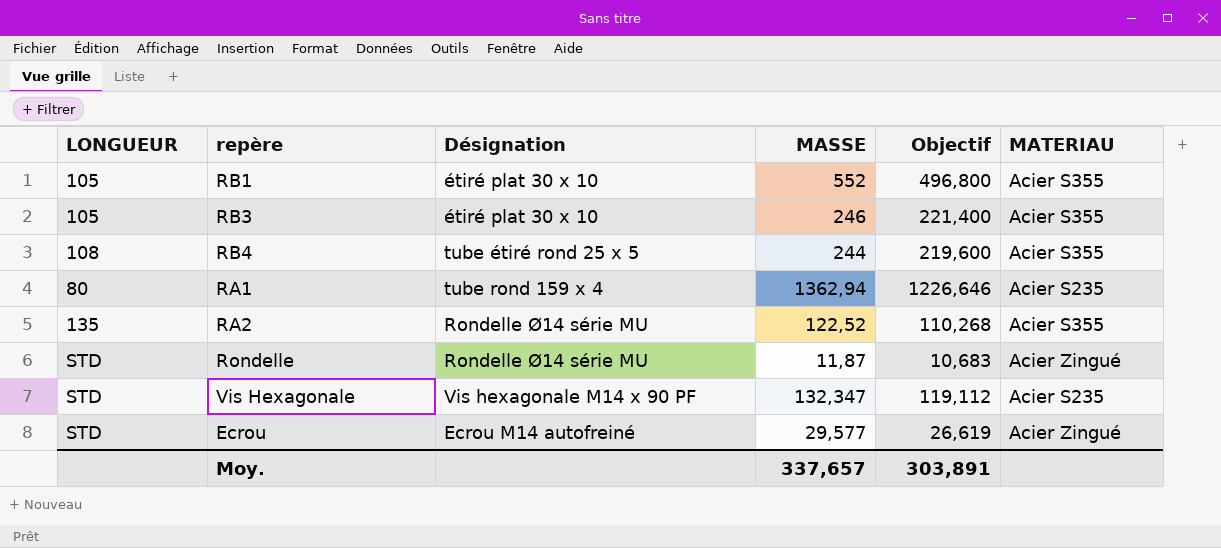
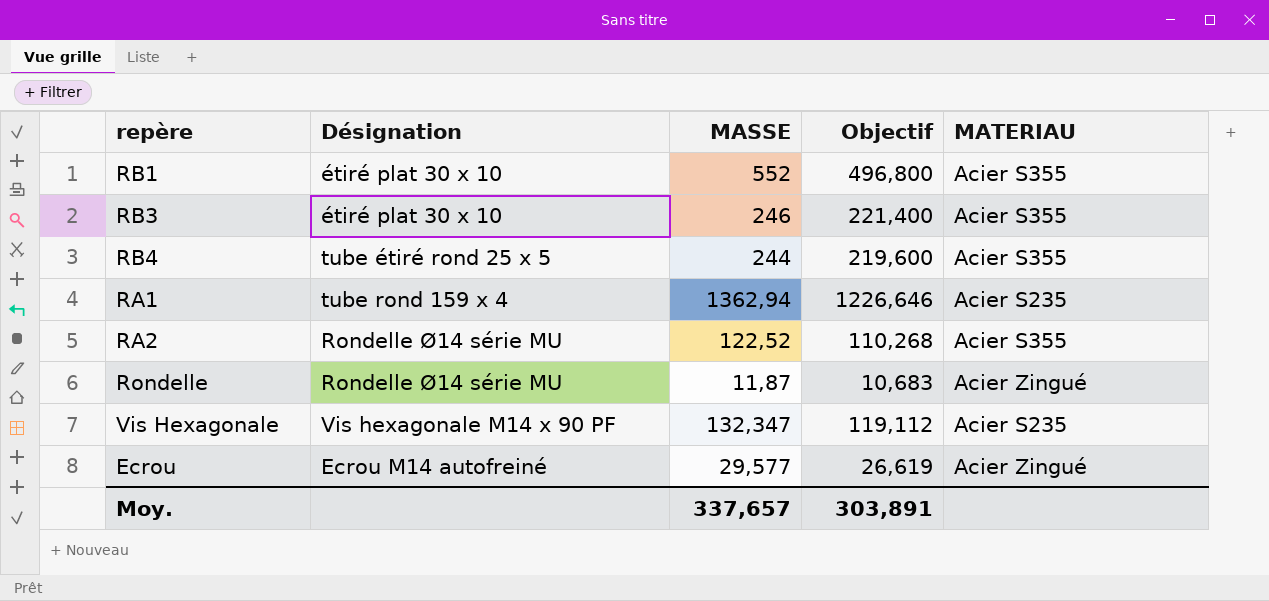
column LONGUEUR | position: 1 -> none

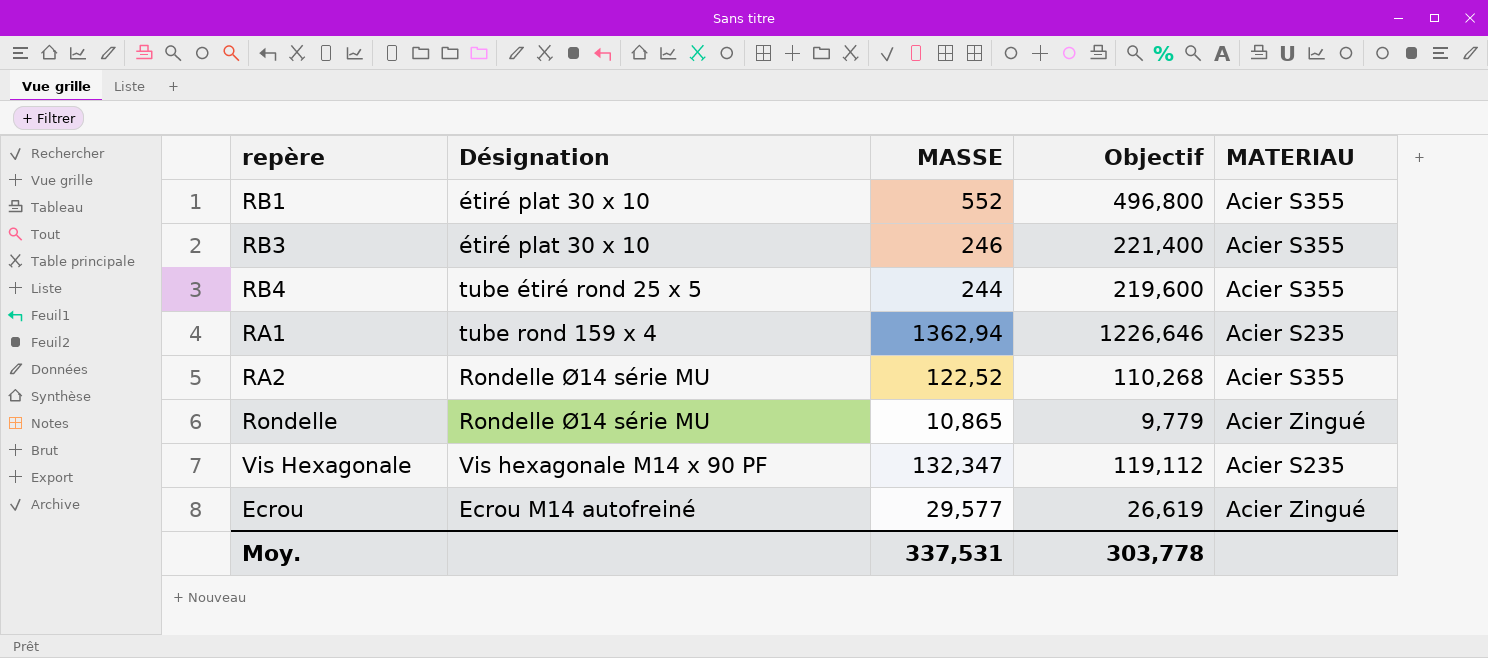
Rondelle | MASSE: 11,87 -> 10,865
Rondelle | Objectif: 10,683 -> 9,779
Moy. | MASSE: 337,657 -> 337,531
Moy. | Objectif: 303,891 -> 303,778

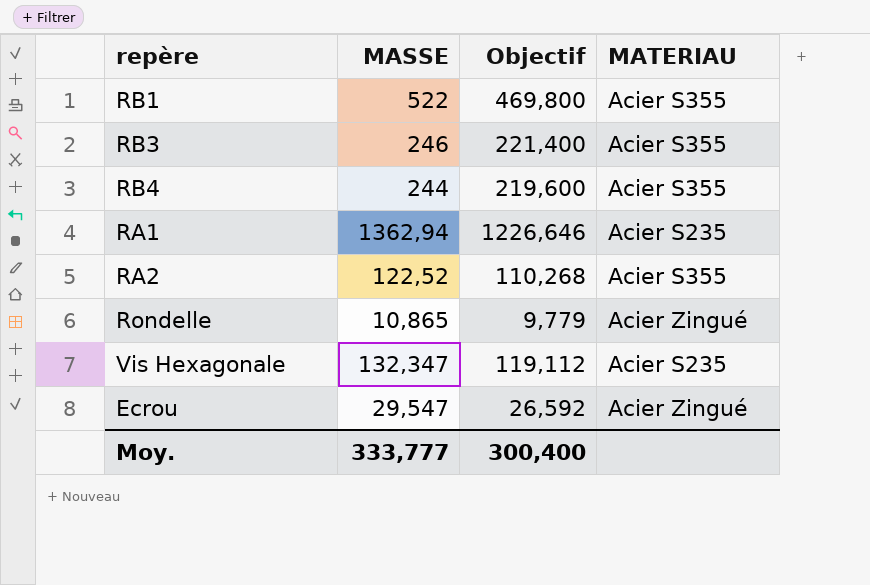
column Désignation | position: 2 -> none
RB1 | MASSE: 552 -> 522
RB1 | Objectif: 496,800 -> 469,800
Ecrou | MASSE: 29,577 -> 29,547
Ecrou | Objectif: 26,619 -> 26,592
Moy. | MASSE: 337,531 -> 333,777
Moy. | Objectif: 303,778 -> 300,400

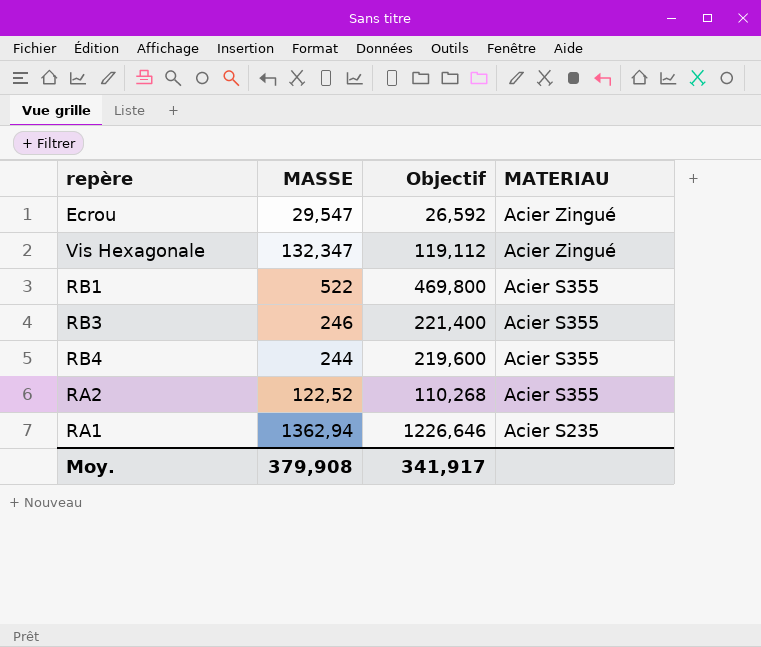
row order: none -> MATERIAU descending
row Rondelle: 10,865 | 9,779 | Acier Zingué -> none
Vis Hexagonale | MATERIAU: Acier S235 -> Acier Zingué
Moy. | MASSE: 333,777 -> 379,908
Moy. | Objectif: 300,400 -> 341,917

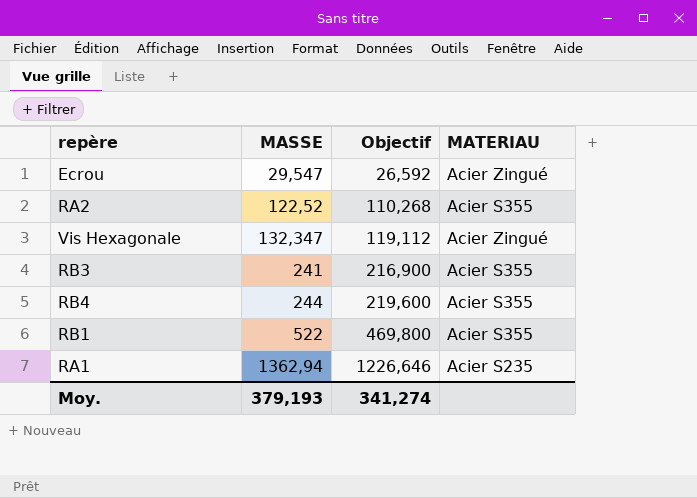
row order: MATERIAU descending -> MASSE ascending
RB3 | MASSE: 246 -> 241
RB3 | Objectif: 221,400 -> 216,900
Moy. | MASSE: 379,908 -> 379,193
Moy. | Objectif: 341,917 -> 341,274

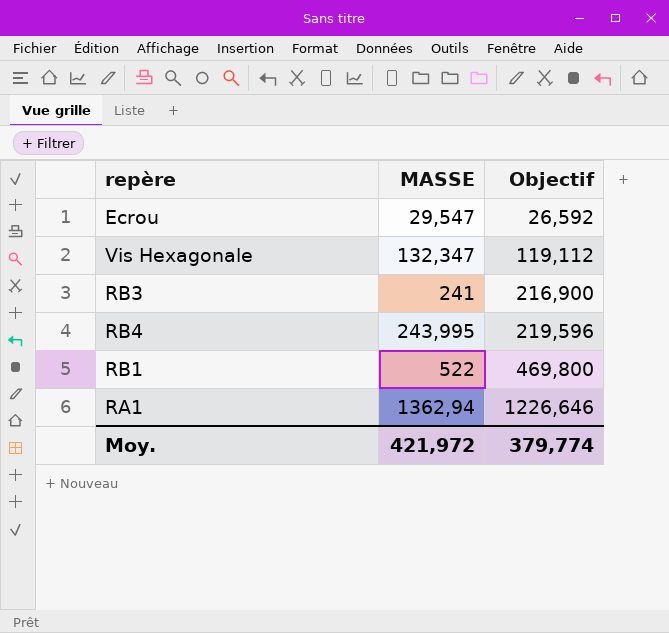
column MATERIAU | position: 4 -> none
row RA2: 122,52 | 110,268 | Acier S355 -> none
RB4 | MASSE: 244 -> 243,995
RB4 | Objectif: 219,600 -> 219,596
Moy. | MASSE: 379,193 -> 421,972
Moy. | Objectif: 341,274 -> 379,774

